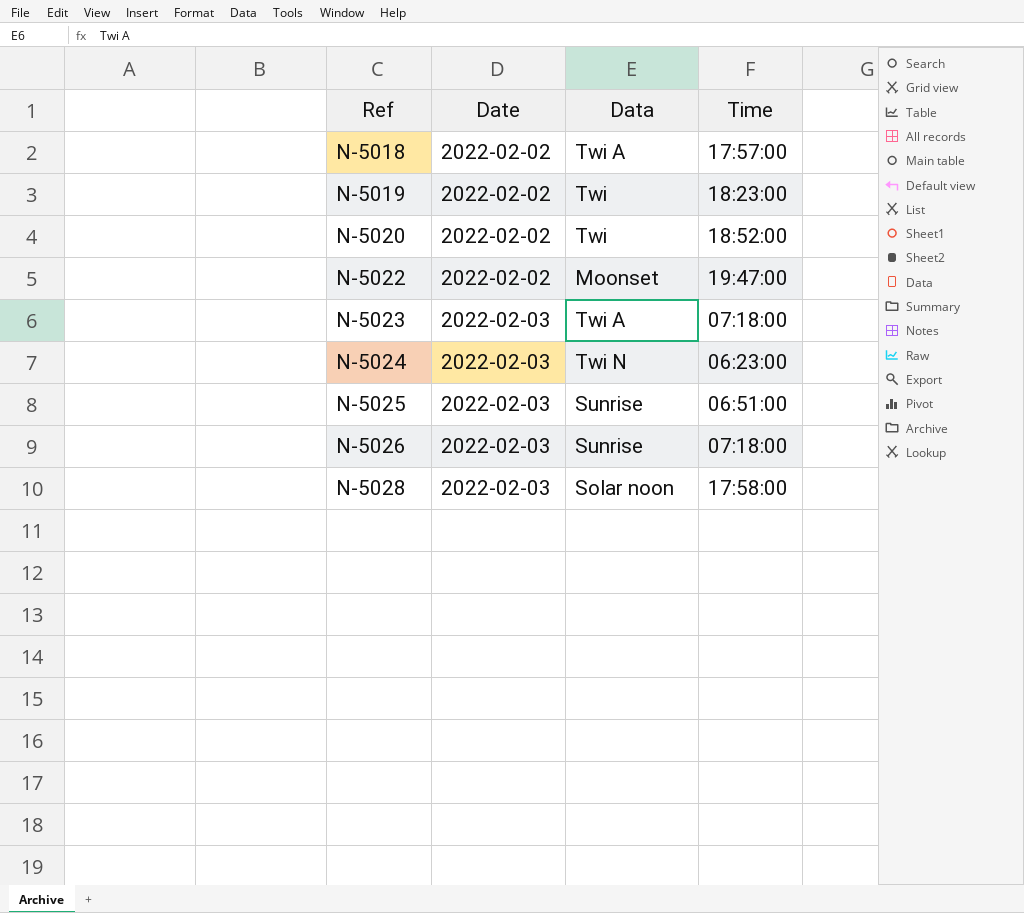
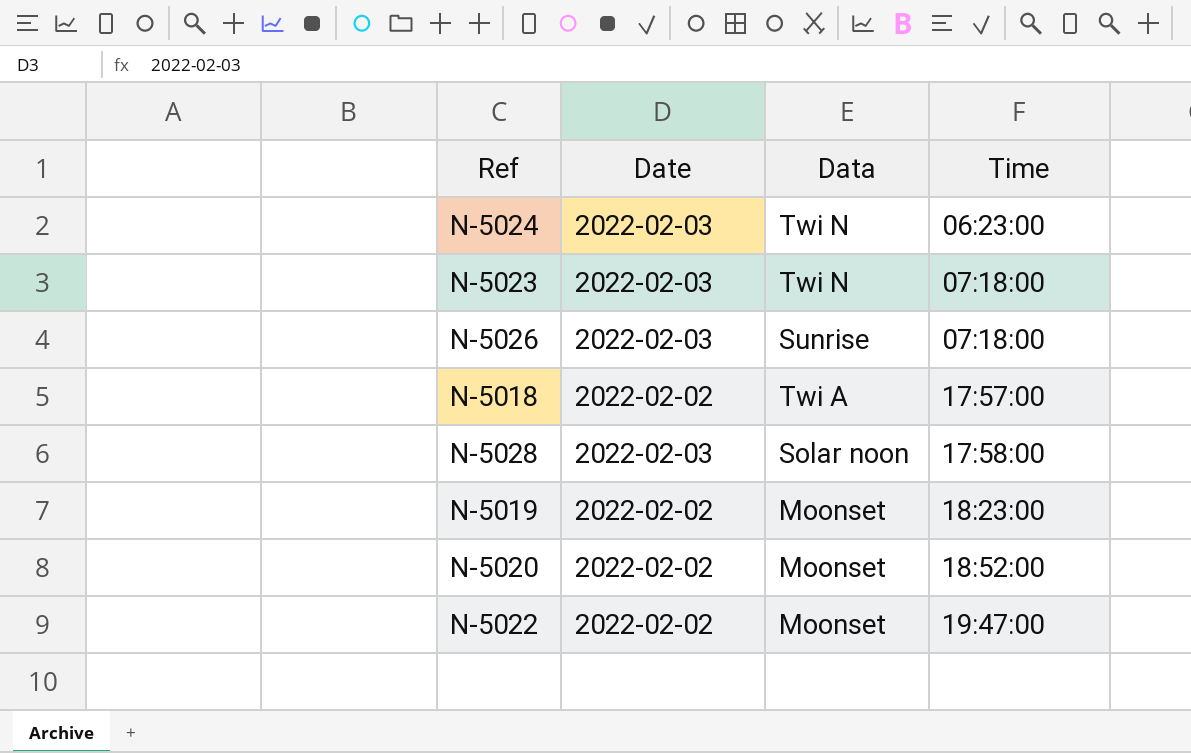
row order: Ref ascending -> Time ascending
row N-5025: 2022-02-03 | Sunrise | 06:51:00 -> none
N-5023 | Data: Twi A -> Twi N
N-5019 | Data: Twi -> Moonset
N-5020 | Data: Twi -> Moonset

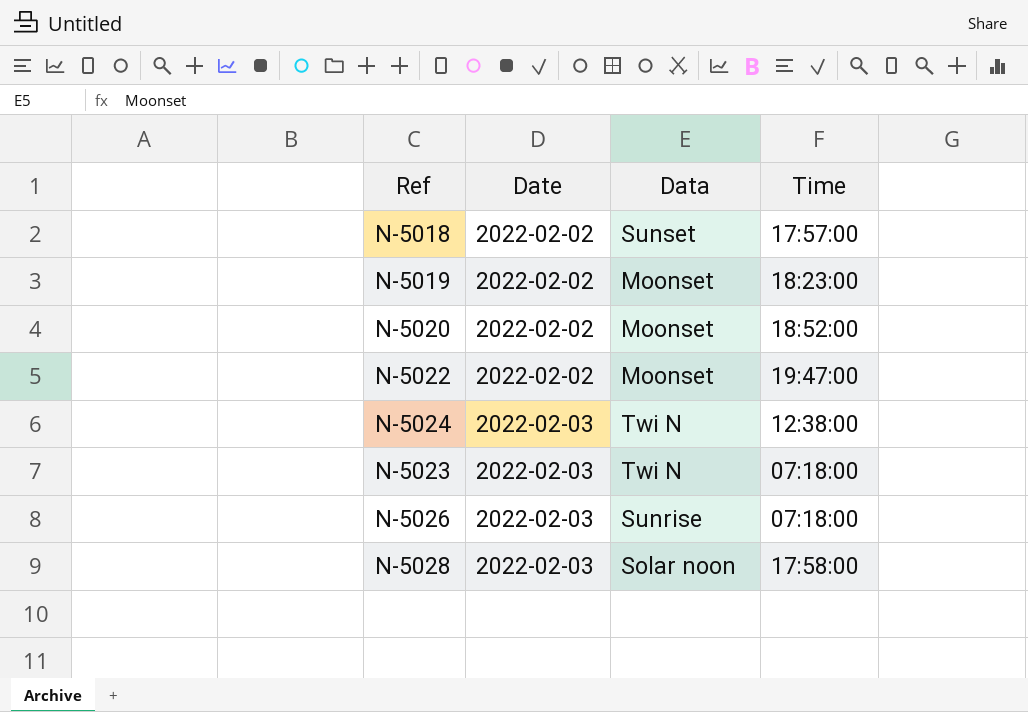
row order: Time ascending -> Date ascending
N-5018 | Data: Twi A -> Sunset
N-5024 | Time: 06:23:00 -> 12:38:00

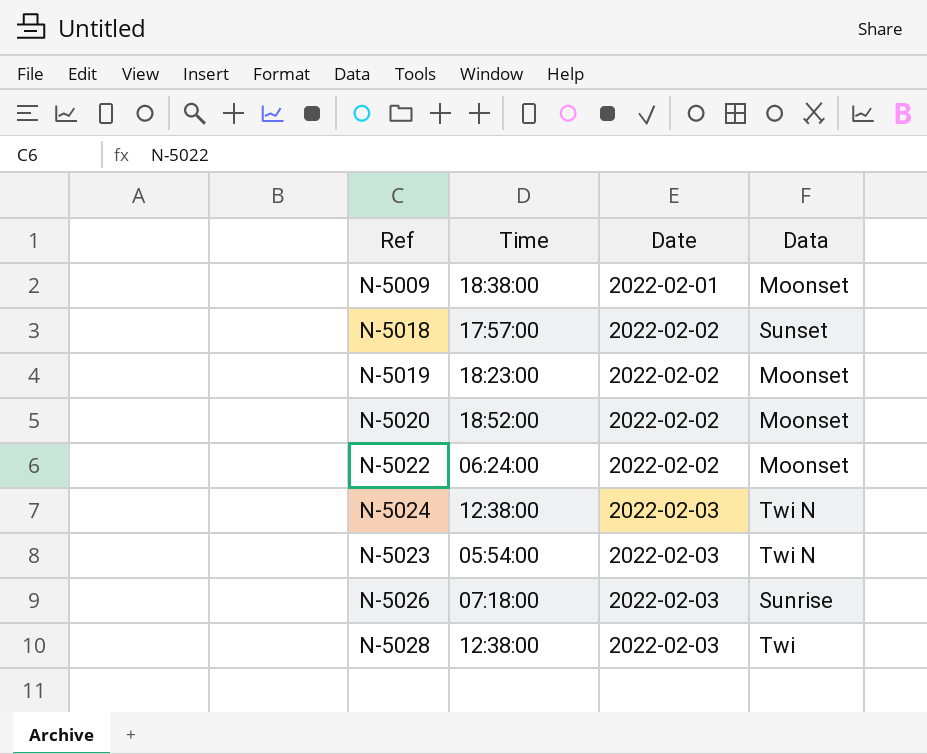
column Time | position: 4 -> 2
row N-5009: none -> 18:38:00 | 2022-02-01 | Moonset
N-5022 | Time: 19:47:00 -> 06:24:00
N-5023 | Time: 07:18:00 -> 05:54:00
N-5028 | Time: 17:58:00 -> 12:38:00
N-5028 | Data: Solar noon -> Twi

